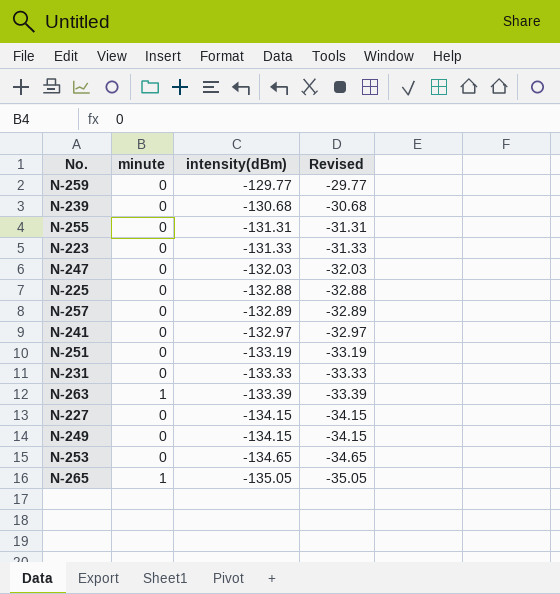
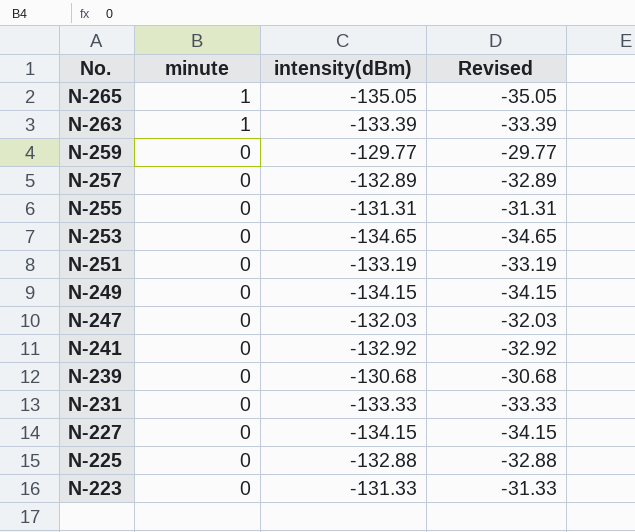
row order: intensity(dBm) descending -> No. descending
N-241 | intensity(dBm): -132.97 -> -132.92
N-241 | Revised: -32.97 -> -32.92

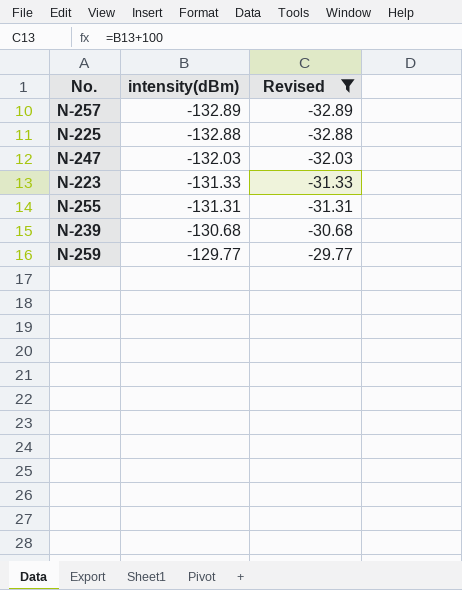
filter: none -> Revised >= -32.89
row order: No. descending -> intensity(dBm) ascending
column minute | position: 2 -> none

